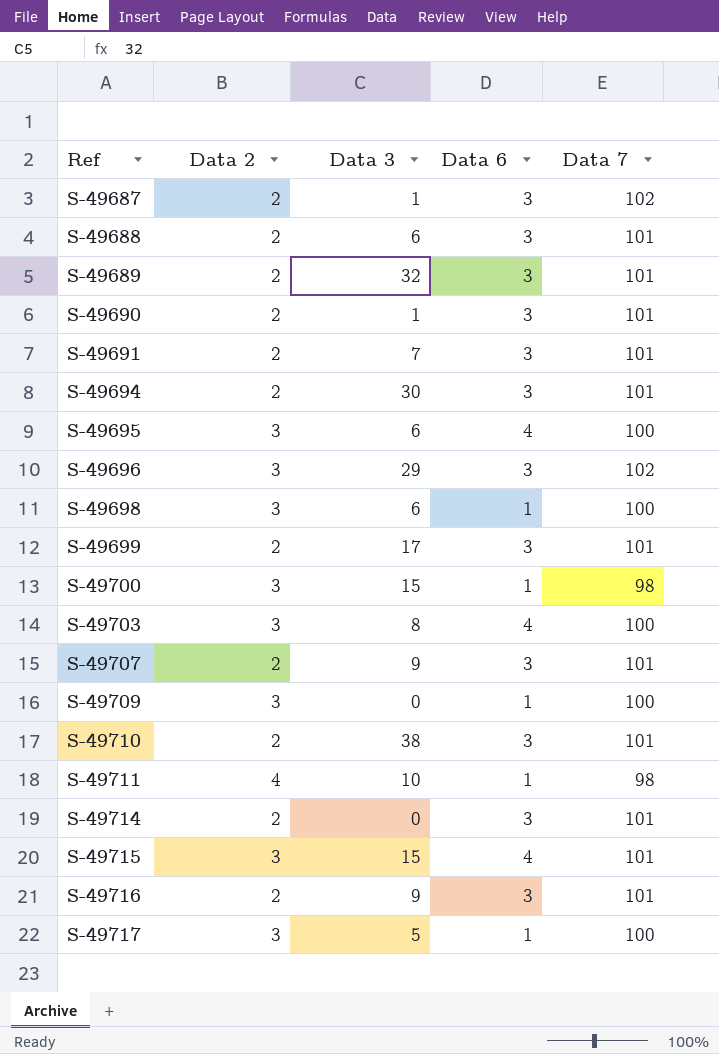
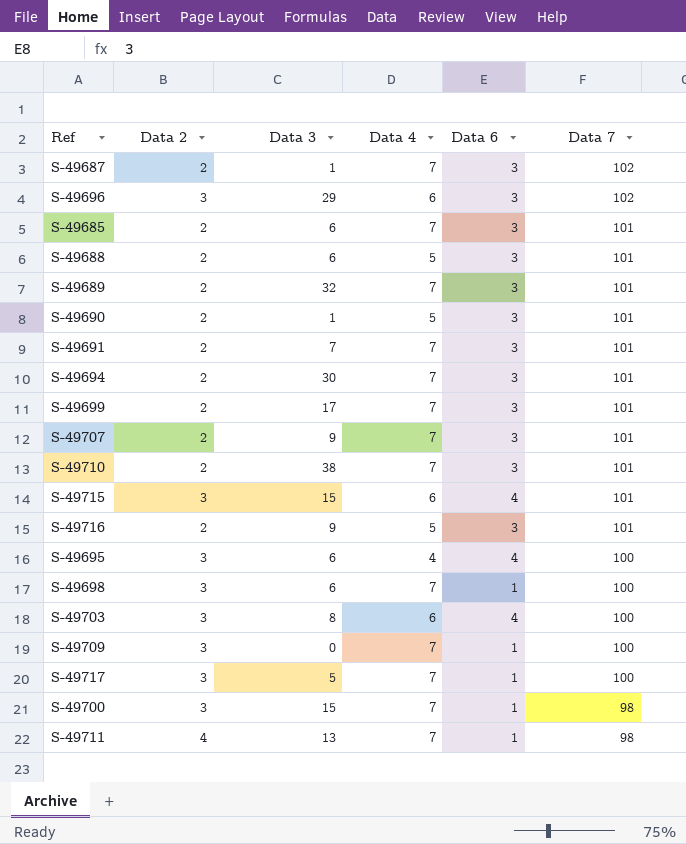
row order: Ref ascending -> Data 7 descending
column Data 4 | position: none -> 4
row S-49714: 2 | 0 | 3 | 101 -> none
row S-49685: none -> 2 | 6 | 7 | 3 | 101
S-49711 | Data 3: 10 -> 13

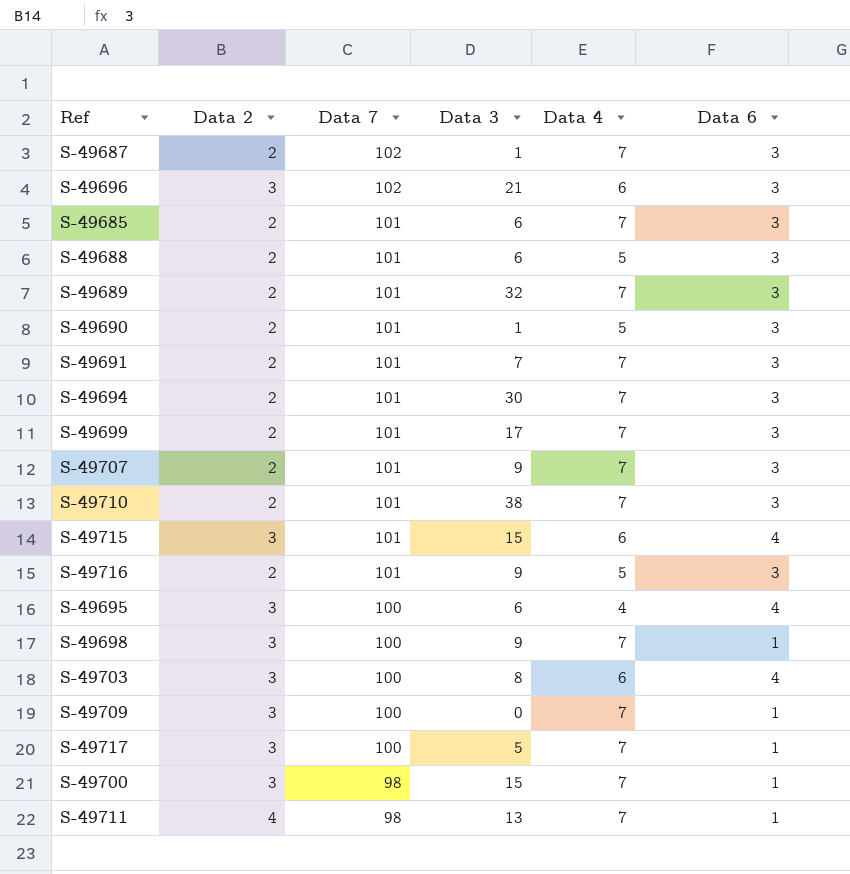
column Data 7 | position: 6 -> 3
S-49696 | Data 3: 29 -> 21
S-49698 | Data 3: 6 -> 9

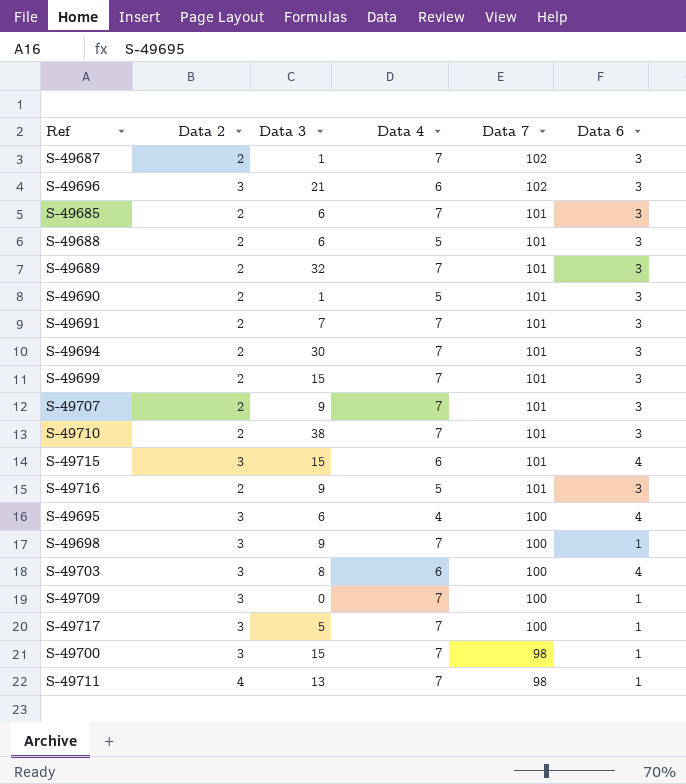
column Data 7 | position: 3 -> 5
S-49699 | Data 3: 17 -> 15

